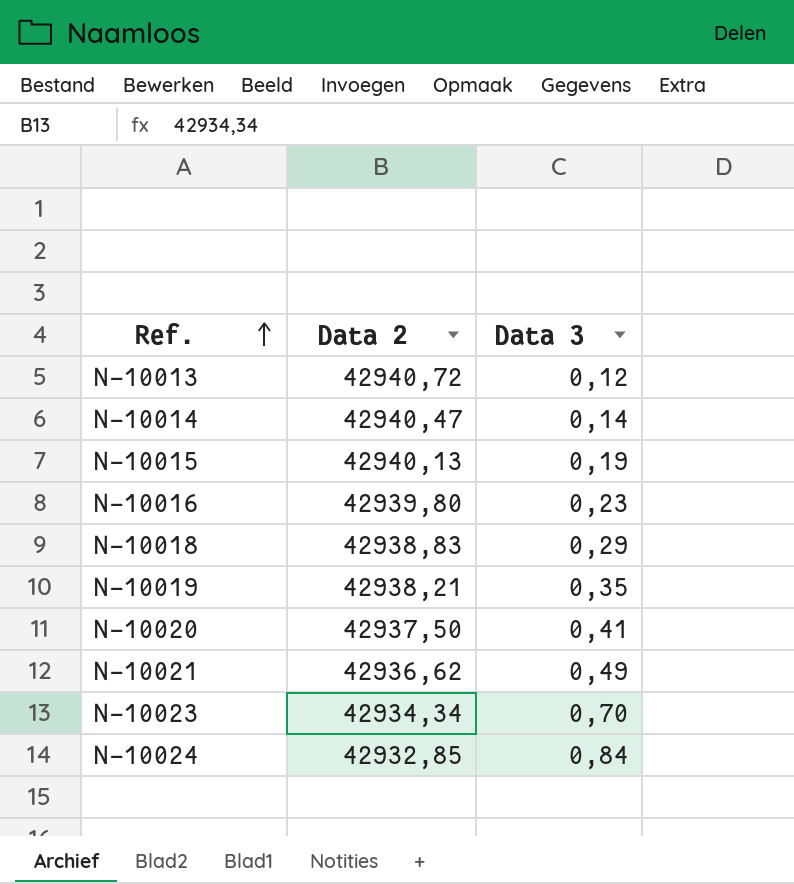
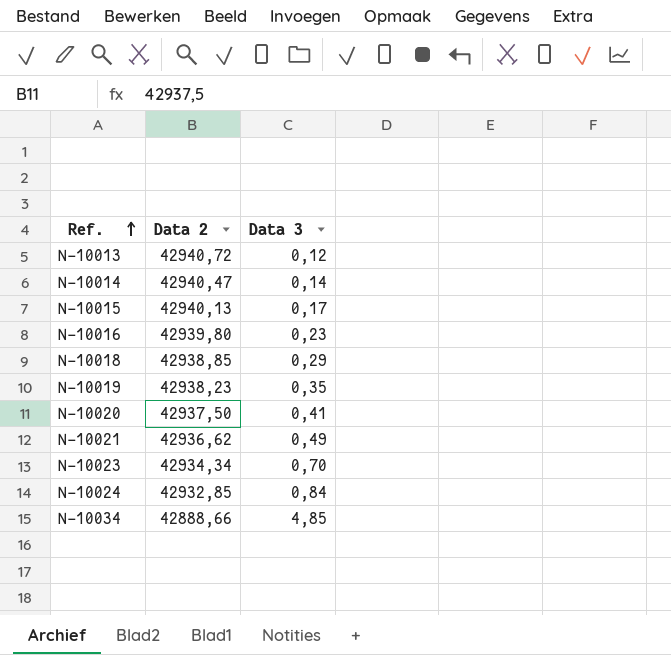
N-10015 | Data 3: 0,19 -> 0,17
N-10018 | Data 2: 42938,83 -> 42938,85
N-10019 | Data 2: 42938,21 -> 42938,23
row N-10034: none -> 42888,66 | 4,85

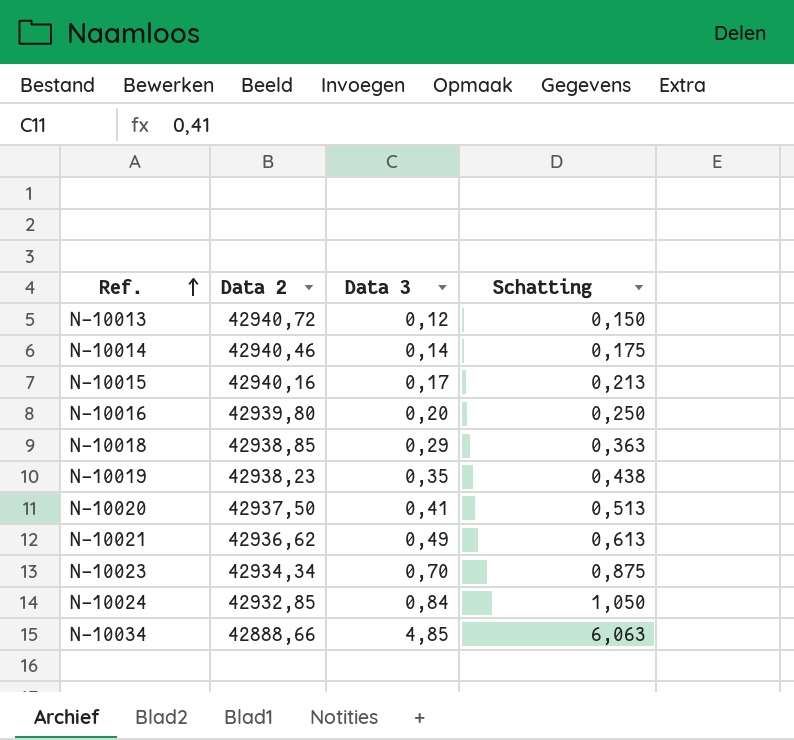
column Schatting | formula: none -> [Data 3] * 1,25
N-10014 | Data 2: 42940,47 -> 42940,46
N-10015 | Data 2: 42940,13 -> 42940,16
N-10016 | Data 3: 0,23 -> 0,20

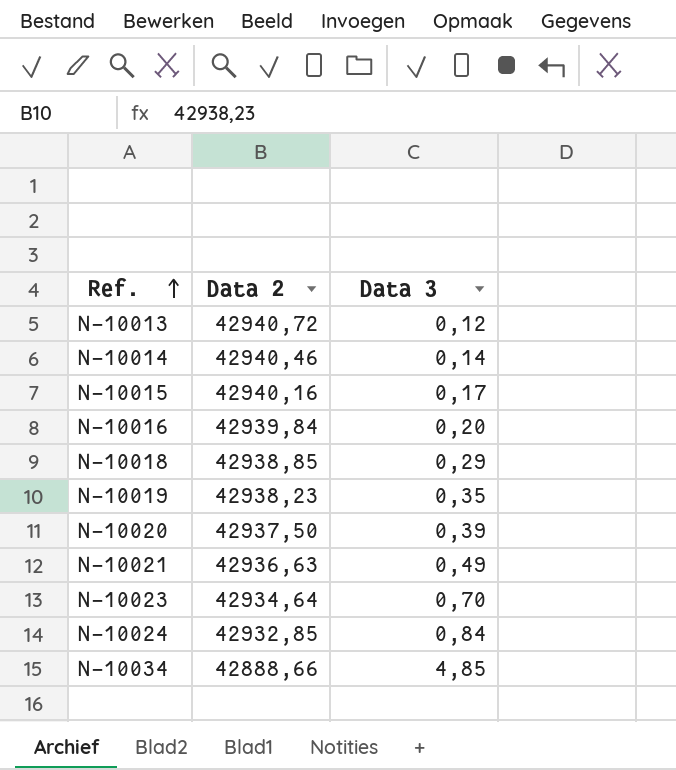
column Schatting | formula: [Data 3] * 1,25 -> none
N-10016 | Data 2: 42939,80 -> 42939,84
N-10020 | Data 3: 0,41 -> 0,39
N-10021 | Data 2: 42936,62 -> 42936,63
N-10023 | Data 2: 42934,34 -> 42934,64

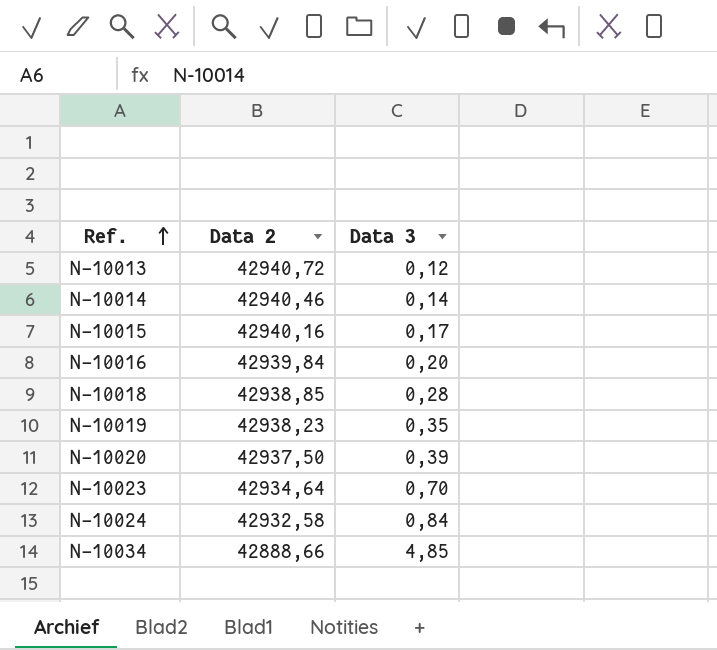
row N-10021: 42936,63 | 0,49 -> none
N-10018 | Data 3: 0,29 -> 0,28
N-10024 | Data 2: 42932,85 -> 42932,58

